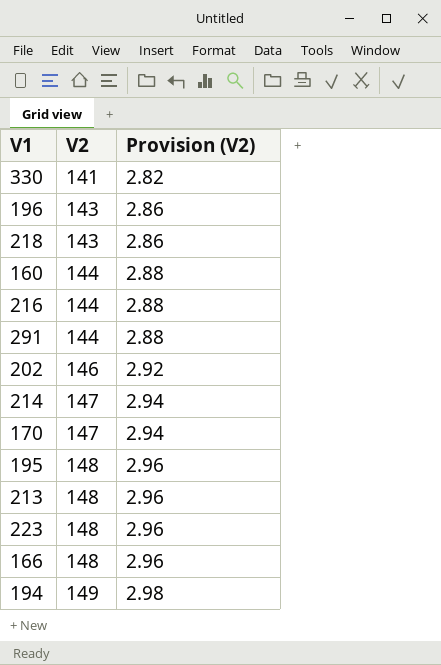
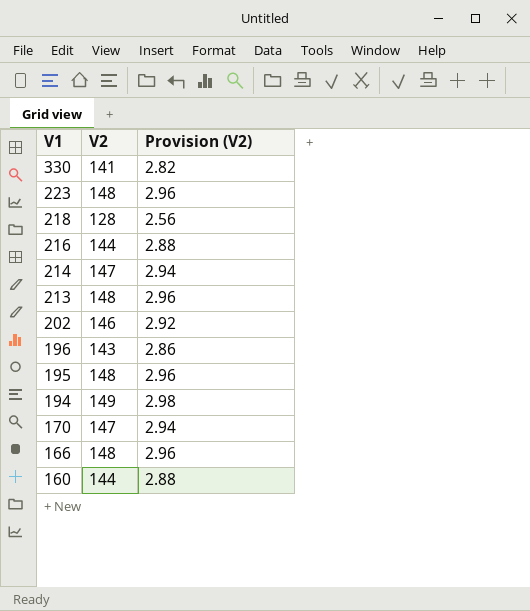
row order: V2 ascending -> V1 descending
row 291: 144 | 2.88 -> none
218 | V2: 143 -> 128
218 | Provision (V2): 2.86 -> 2.56

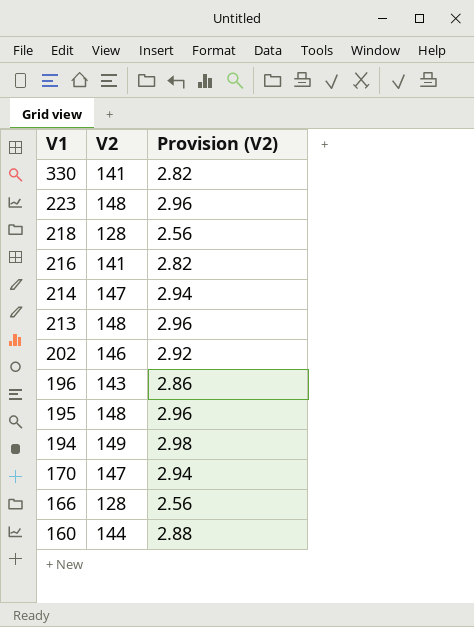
216 | V2: 144 -> 141
216 | Provision (V2): 2.88 -> 2.82
166 | V2: 148 -> 128
166 | Provision (V2): 2.96 -> 2.56

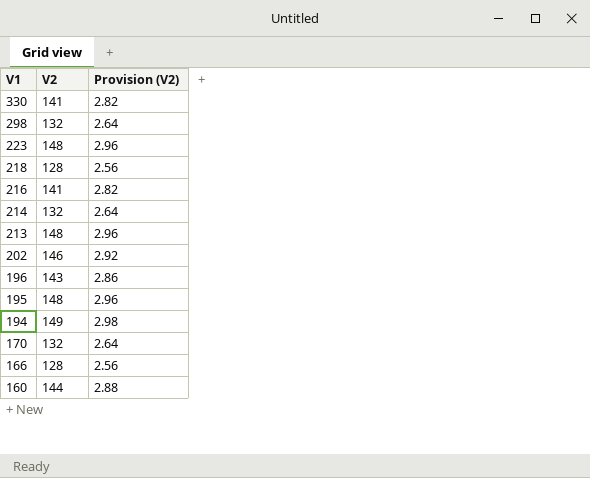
row 298: none -> 132 | 2.64
214 | V2: 147 -> 132
214 | Provision (V2): 2.94 -> 2.64
170 | V2: 147 -> 132
170 | Provision (V2): 2.94 -> 2.64

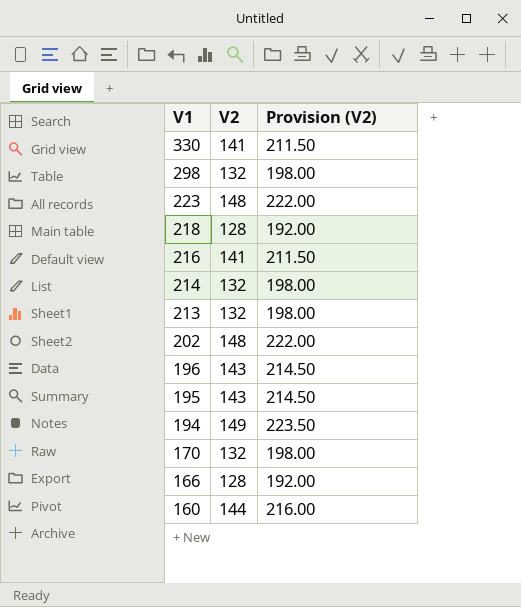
column Provision (V2) | formula: [V2] * 0.02 -> [V2] * 1.5
213 | V2: 148 -> 132
202 | V2: 146 -> 148
195 | V2: 148 -> 143

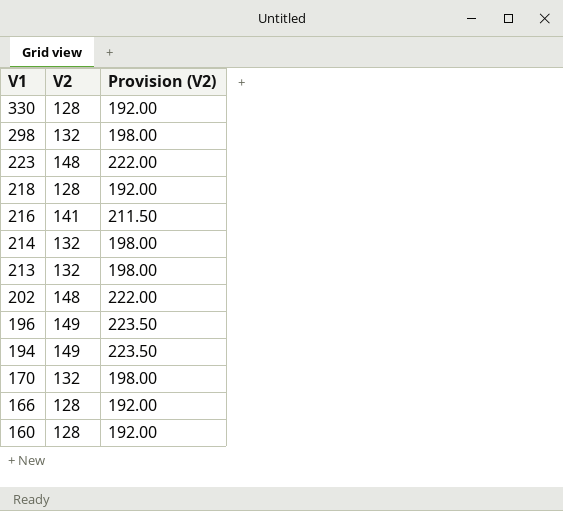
row 195: 143 | 214.50 -> none
330 | V2: 141 -> 128
330 | Provision (V2): 211.50 -> 192.00
196 | V2: 143 -> 149
196 | Provision (V2): 214.50 -> 223.50
160 | V2: 144 -> 128
160 | Provision (V2): 216.00 -> 192.00

